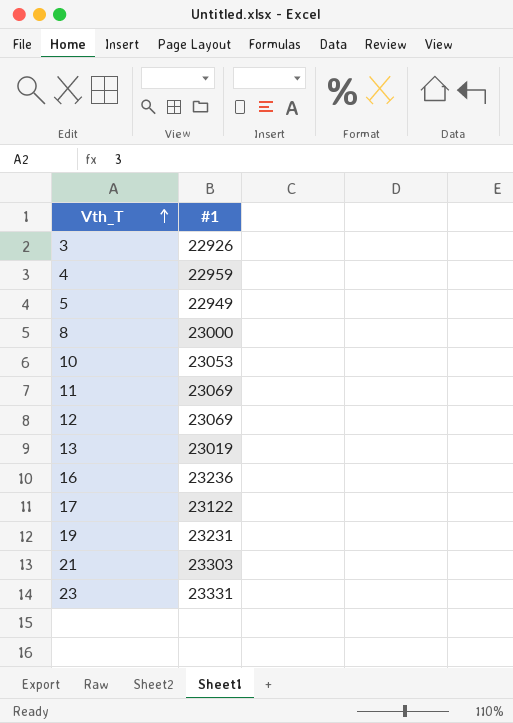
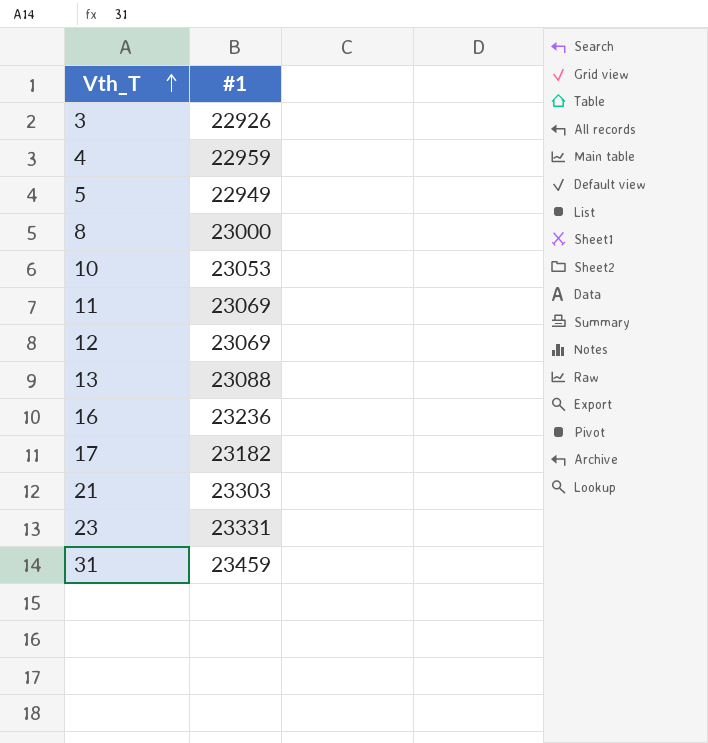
row 19: 23231 -> none
13 | #1: 23019 -> 23088
17 | #1: 23122 -> 23182
row 31: none -> 23459

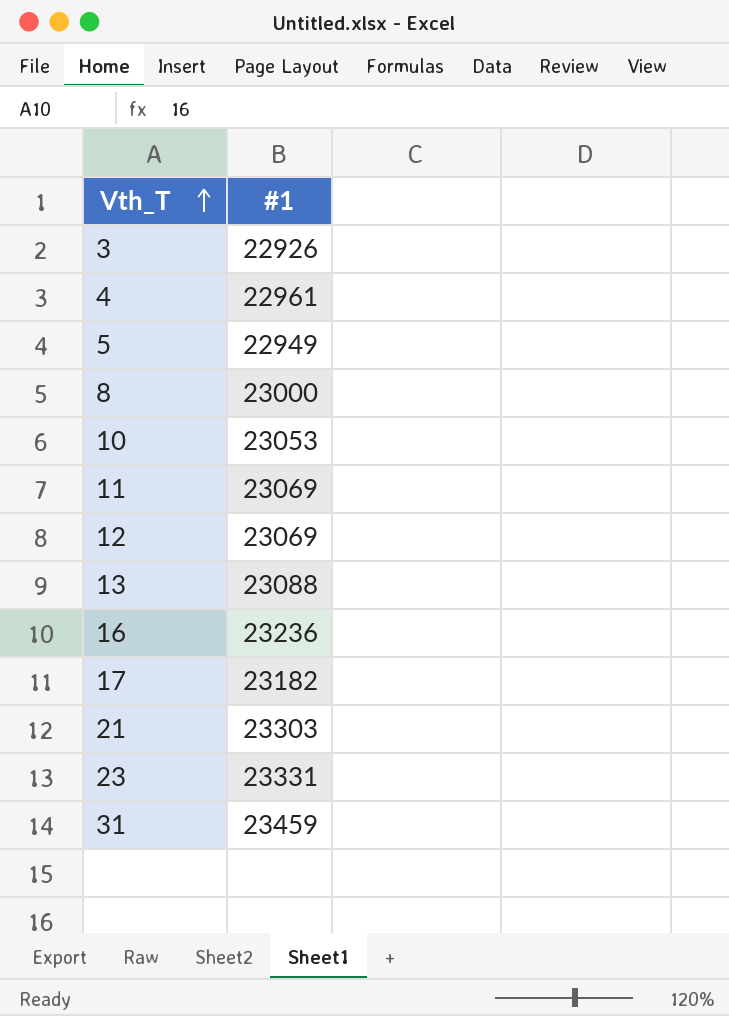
4 | #1: 22959 -> 22961

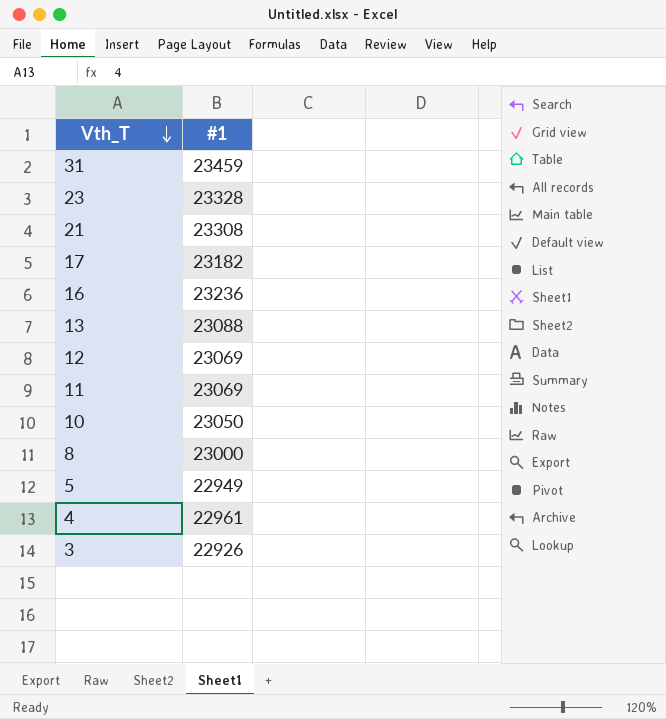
row order: Vth_T ascending -> Vth_T descending
23 | #1: 23331 -> 23328
21 | #1: 23303 -> 23308
10 | #1: 23053 -> 23050

